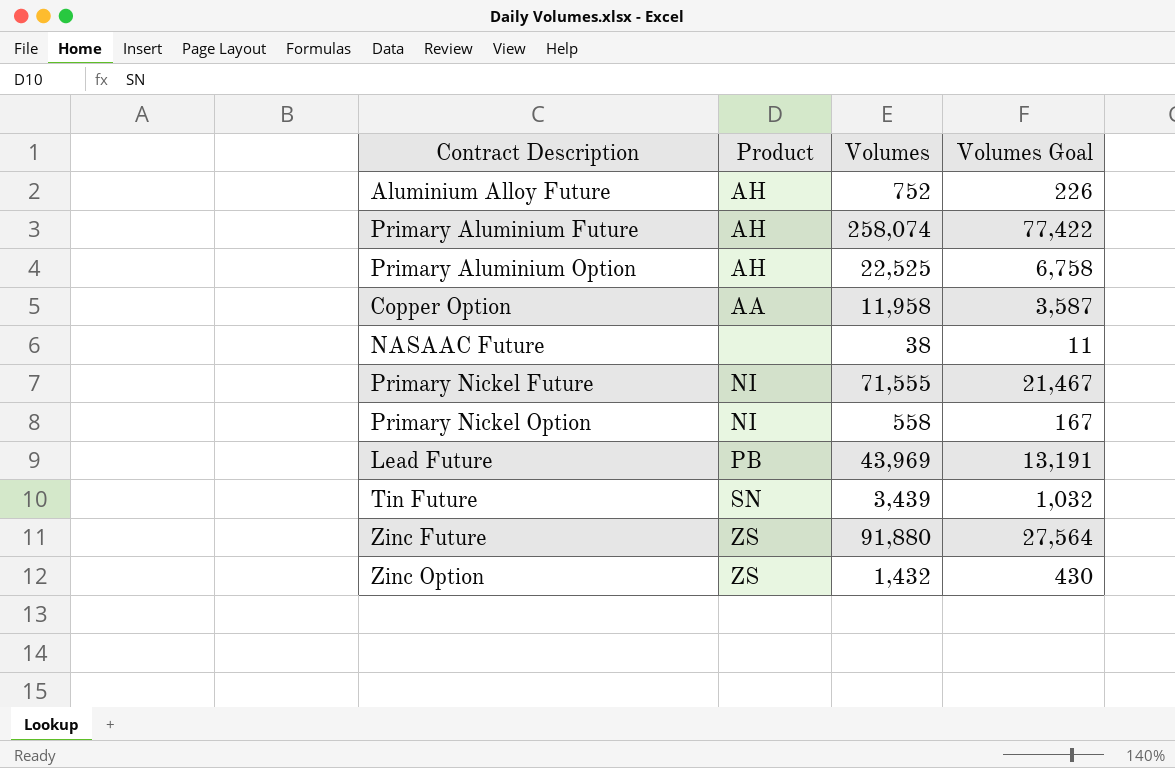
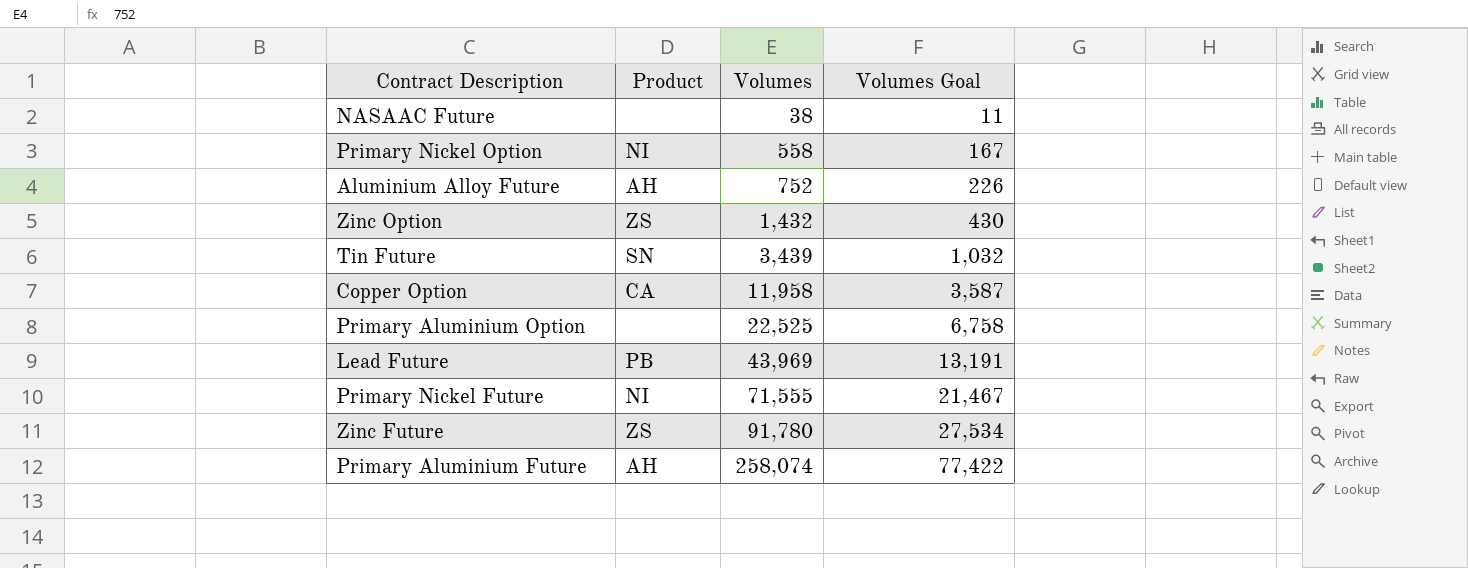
row order: none -> Volumes ascending
Copper Option | Product: AA -> CA
Primary Aluminium Option | Product: AH -> none
Zinc Future | Volumes: 91,880 -> 91,780
Zinc Future | Volumes Goal: 27,564 -> 27,534

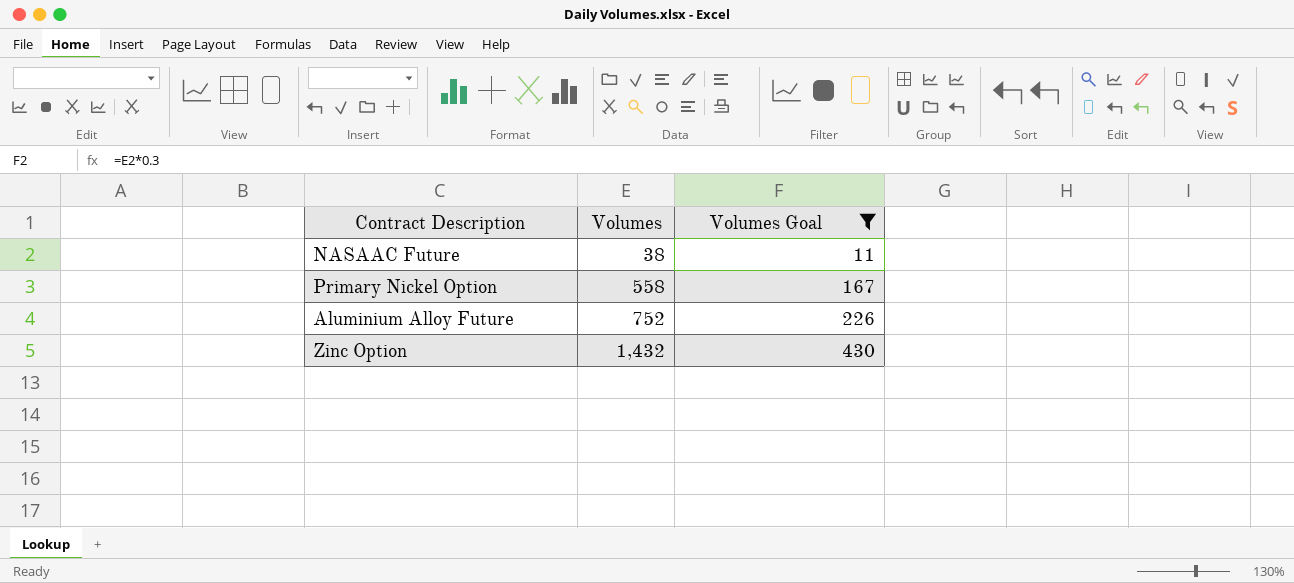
filter: none -> Volumes Goal <= 430
column Product | position: 2 -> none

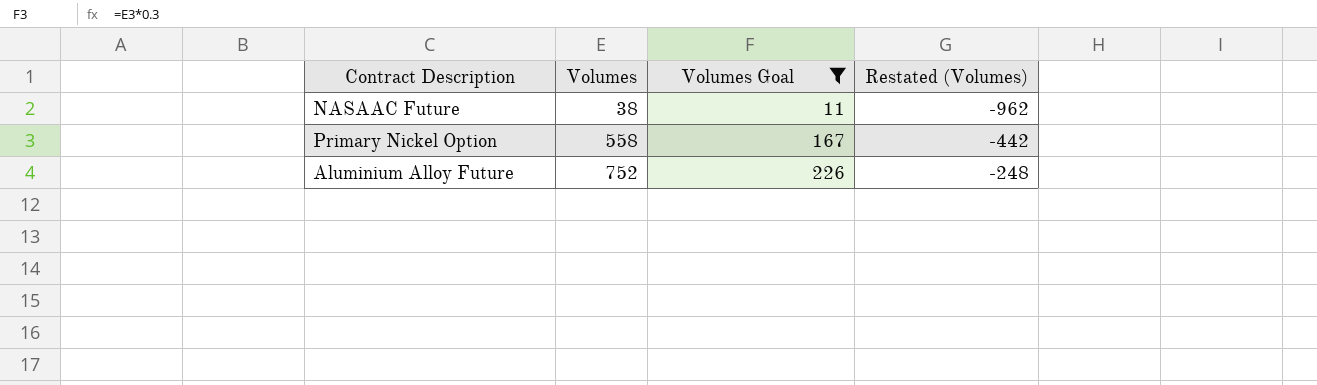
column Restated (Volumes) | formula: none -> [Volumes] - 1000
row Zinc Option: 1,432 | 430 -> none

